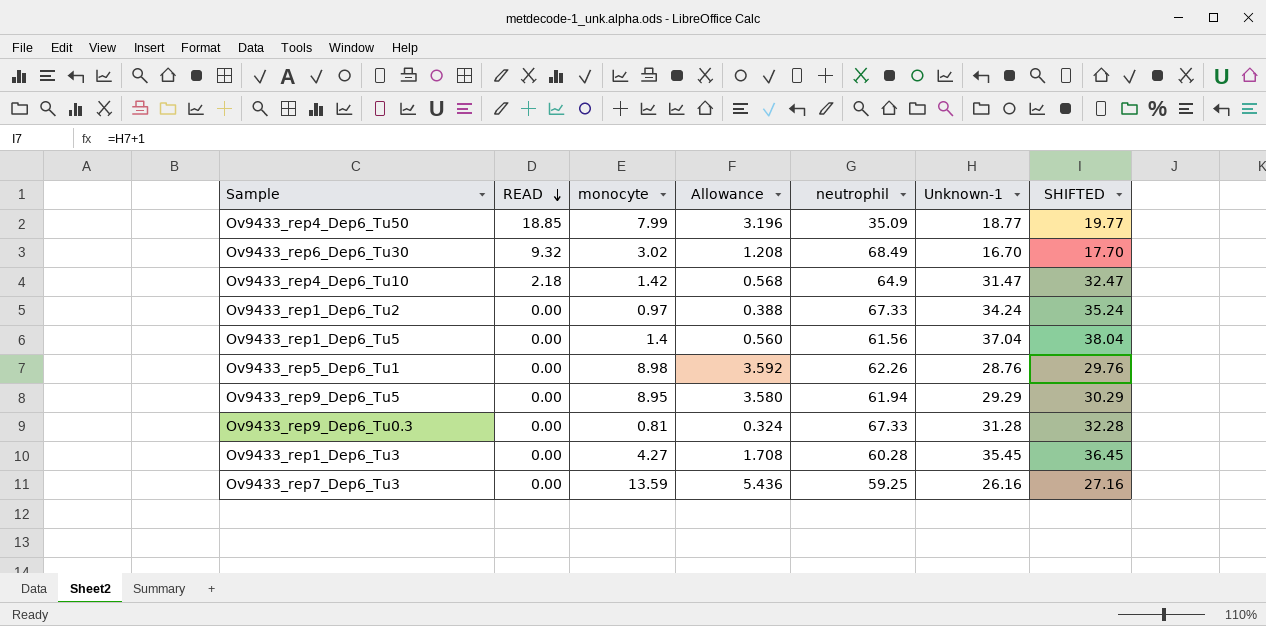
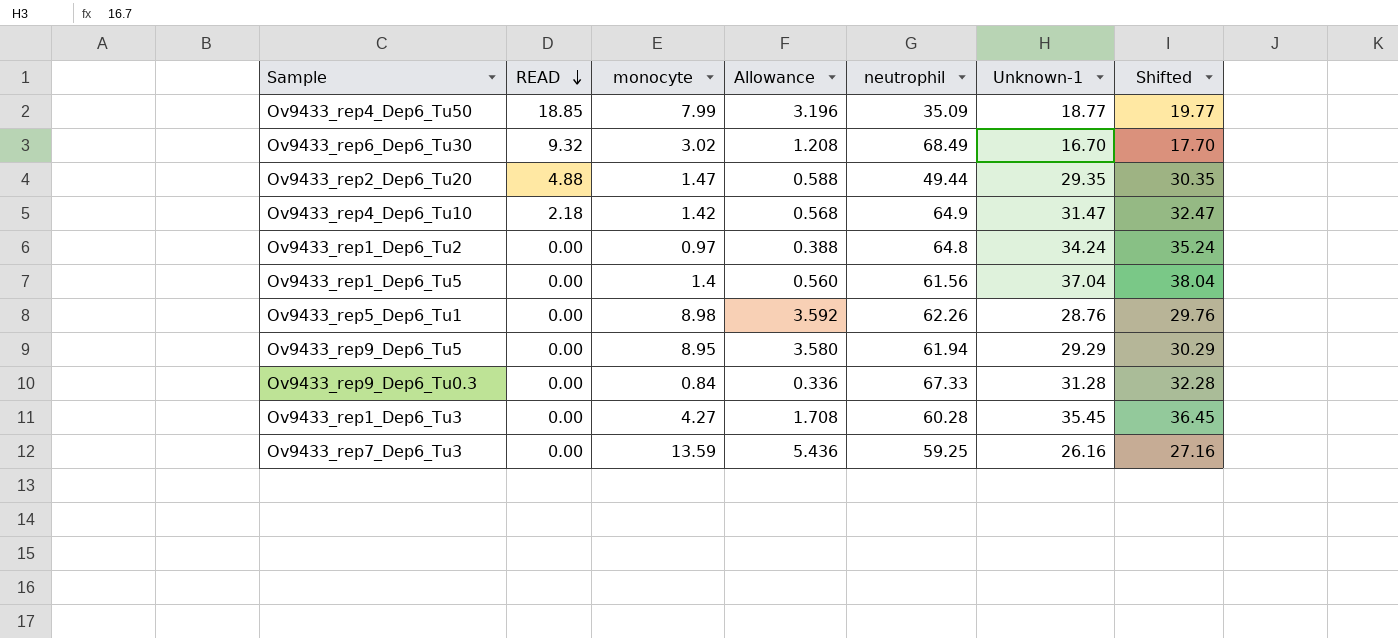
column name: SHIFTED -> Shifted
row Ov9433_rep2_Dep6_Tu20: none -> 4.88 | 1.47 | 0.588 | 49.44 | 29.35 | 30.35
Ov9433_rep1_Dep6_Tu2 | neutrophil: 67.33 -> 64.8
Ov9433_rep9_Dep6_Tu0.3 | monocyte: 0.81 -> 0.84
Ov9433_rep9_Dep6_Tu0.3 | Allowance: 0.324 -> 0.336

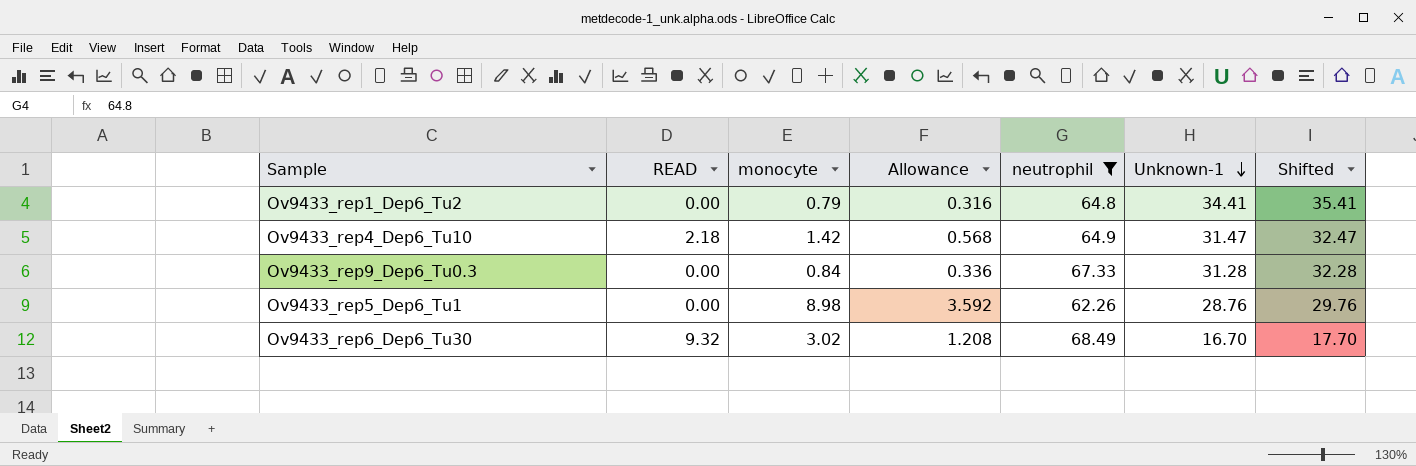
filter: none -> neutrophil >= 62.26
row order: READ descending -> Unknown-1 descending
Ov9433_rep1_Dep6_Tu2 | monocyte: 0.97 -> 0.79
Ov9433_rep1_Dep6_Tu2 | Allowance: 0.388 -> 0.316
Ov9433_rep1_Dep6_Tu2 | Unknown-1: 34.24 -> 34.41
Ov9433_rep1_Dep6_Tu2 | Shifted: 35.24 -> 35.41

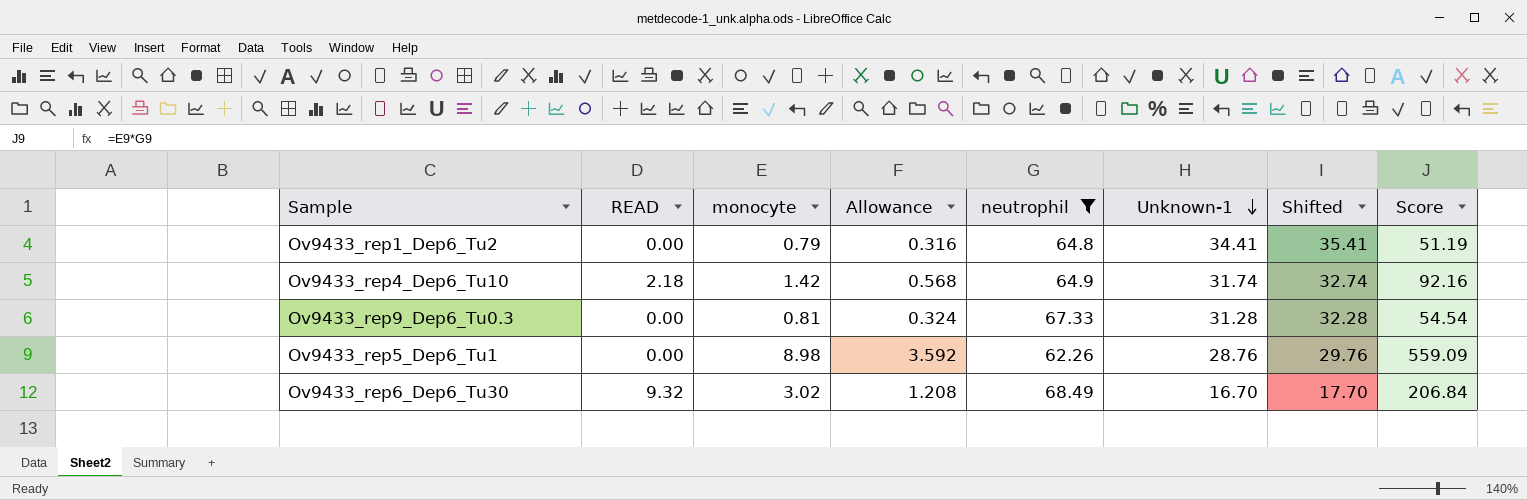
column Score | formula: none -> [monocyte] * [neutrophil]
Ov9433_rep4_Dep6_Tu10 | Unknown-1: 31.47 -> 31.74
Ov9433_rep4_Dep6_Tu10 | Shifted: 32.47 -> 32.74
Ov9433_rep9_Dep6_Tu0.3 | monocyte: 0.84 -> 0.81
Ov9433_rep9_Dep6_Tu0.3 | Allowance: 0.336 -> 0.324

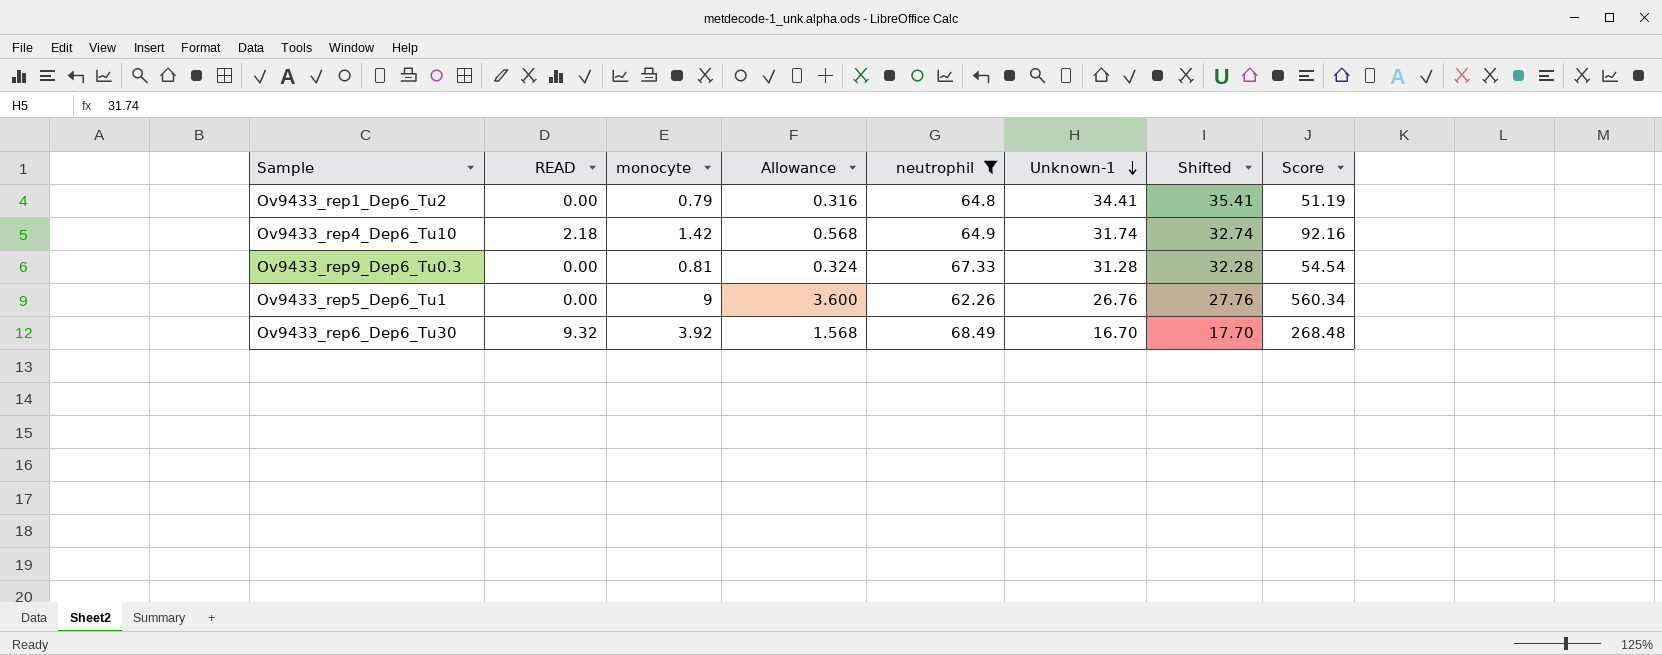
Ov9433_rep5_Dep6_Tu1 | monocyte: 8.98 -> 9
Ov9433_rep5_Dep6_Tu1 | Allowance: 3.592 -> 3.600
Ov9433_rep5_Dep6_Tu1 | Unknown-1: 28.76 -> 26.76
Ov9433_rep5_Dep6_Tu1 | Shifted: 29.76 -> 27.76
Ov9433_rep5_Dep6_Tu1 | Score: 559.09 -> 560.34
Ov9433_rep6_Dep6_Tu30 | monocyte: 3.02 -> 3.92
Ov9433_rep6_Dep6_Tu30 | Allowance: 1.208 -> 1.568
Ov9433_rep6_Dep6_Tu30 | Score: 206.84 -> 268.48

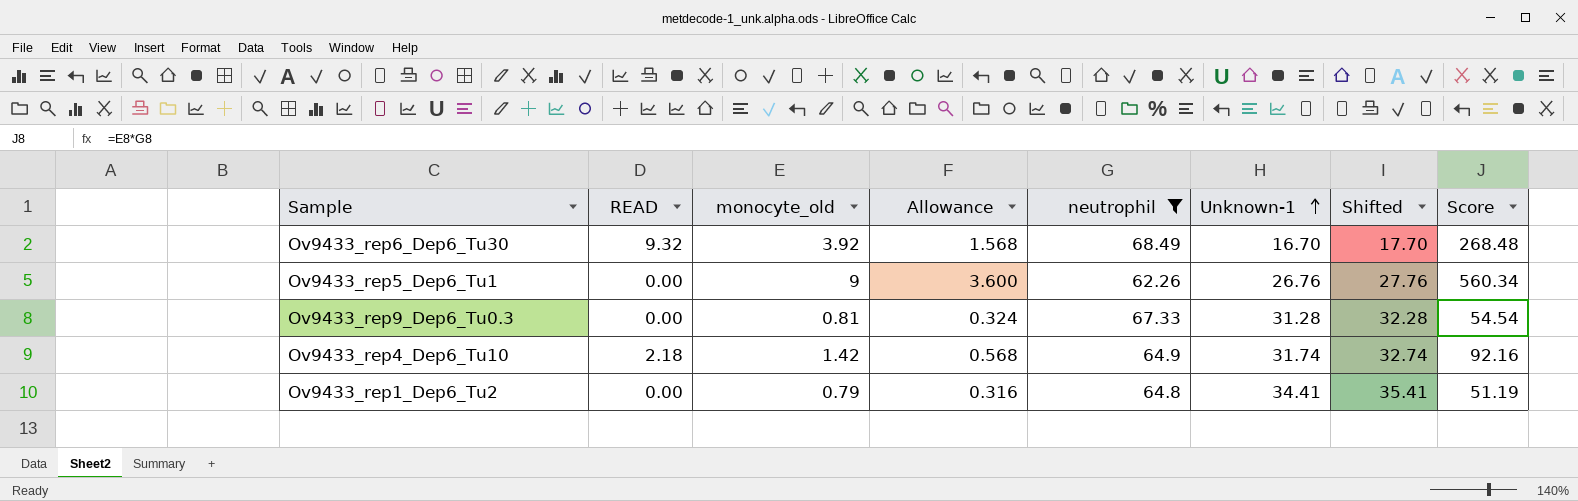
row order: Unknown-1 descending -> Unknown-1 ascending
column name: monocyte -> monocyte_old

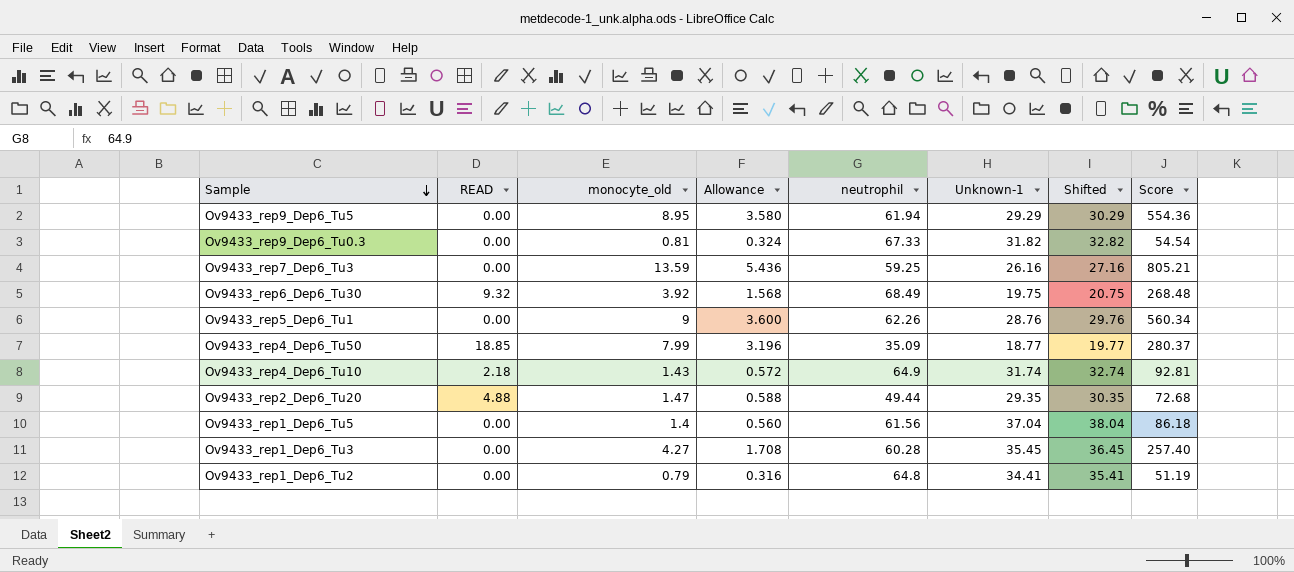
filter: neutrophil >= 62.26 -> none
row order: Unknown-1 ascending -> Sample descending
Ov9433_rep9_Dep6_Tu0.3 | Unknown-1: 31.28 -> 31.82
Ov9433_rep9_Dep6_Tu0.3 | Shifted: 32.28 -> 32.82
Ov9433_rep6_Dep6_Tu30 | Unknown-1: 16.70 -> 19.75
Ov9433_rep6_Dep6_Tu30 | Shifted: 17.70 -> 20.75
Ov9433_rep5_Dep6_Tu1 | Unknown-1: 26.76 -> 28.76
Ov9433_rep5_Dep6_Tu1 | Shifted: 27.76 -> 29.76
Ov9433_rep4_Dep6_Tu10 | monocyte_old: 1.42 -> 1.43
Ov9433_rep4_Dep6_Tu10 | Allowance: 0.568 -> 0.572
Ov9433_rep4_Dep6_Tu10 | Score: 92.16 -> 92.81

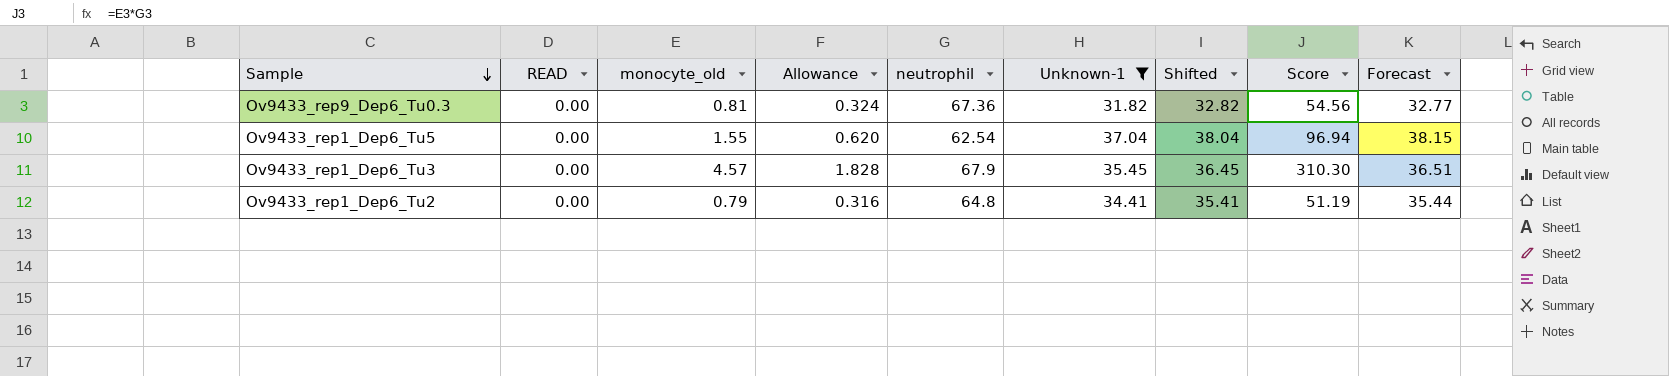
filter: none -> Unknown-1 >= 31.82
column Forecast | formula: none -> [Unknown-1] * 1.03
Ov9433_rep9_Dep6_Tu0.3 | neutrophil: 67.33 -> 67.36
Ov9433_rep9_Dep6_Tu0.3 | Score: 54.54 -> 54.56
Ov9433_rep1_Dep6_Tu5 | monocyte_old: 1.4 -> 1.55
Ov9433_rep1_Dep6_Tu5 | Allowance: 0.560 -> 0.620
Ov9433_rep1_Dep6_Tu5 | neutrophil: 61.56 -> 62.54
Ov9433_rep1_Dep6_Tu5 | Score: 86.18 -> 96.94
Ov9433_rep1_Dep6_Tu3 | monocyte_old: 4.27 -> 4.57
Ov9433_rep1_Dep6_Tu3 | Allowance: 1.708 -> 1.828
Ov9433_rep1_Dep6_Tu3 | neutrophil: 60.28 -> 67.9
Ov9433_rep1_Dep6_Tu3 | Score: 257.40 -> 310.30

